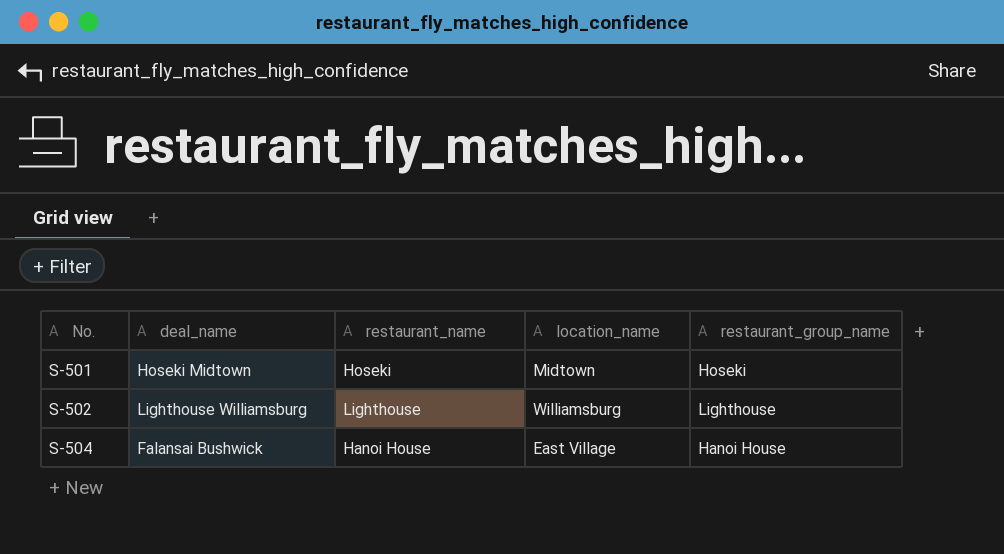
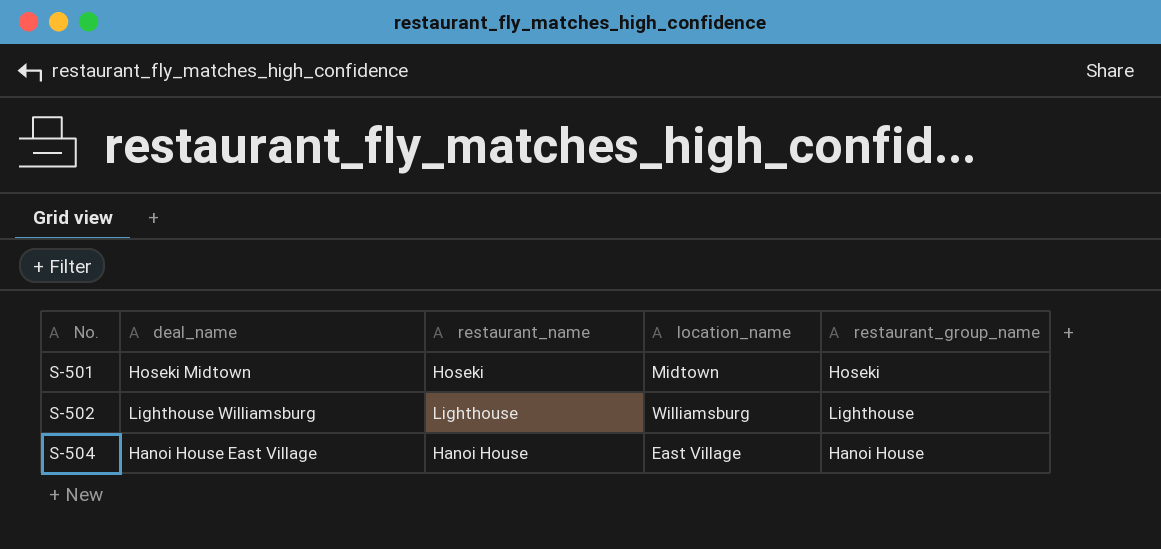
S-504 | deal_name: Falansai Bushwick -> Hanoi House East Village

